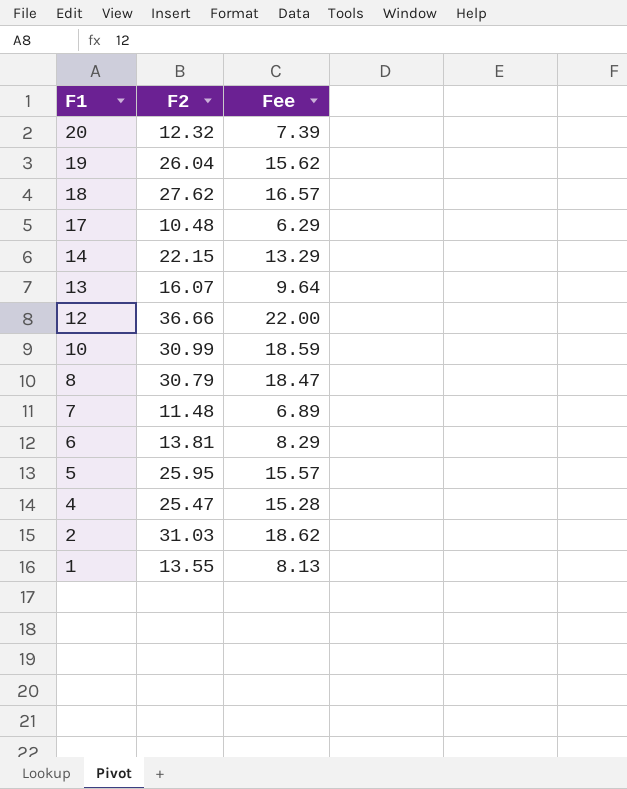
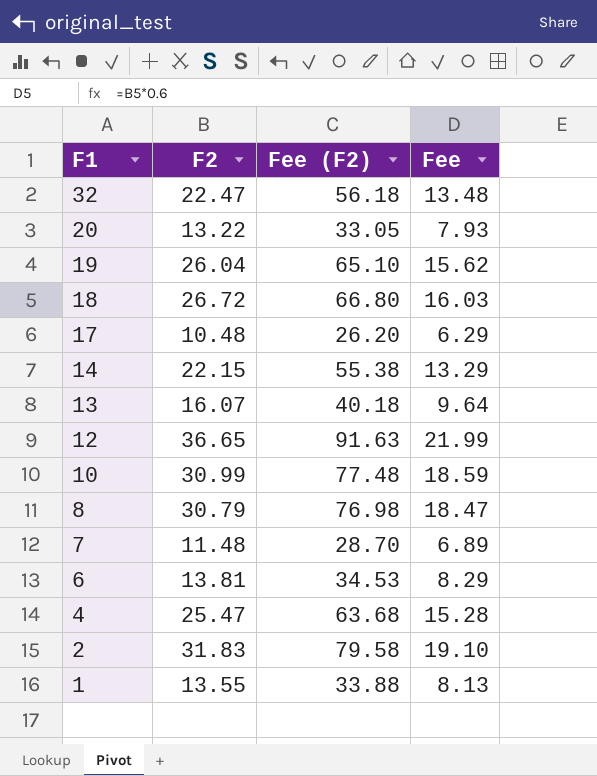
column Fee (F2) | formula: none -> [F2] * 2.5
row 5: 25.95 | 15.57 -> none
row 32: none -> 22.47 | 56.18 | 13.48
20 | F2: 12.32 -> 13.22
20 | Fee: 7.39 -> 7.93
18 | F2: 27.62 -> 26.72
18 | Fee: 16.57 -> 16.03
12 | F2: 36.66 -> 36.65
12 | Fee: 22.00 -> 21.99
2 | F2: 31.03 -> 31.83
2 | Fee: 18.62 -> 19.10

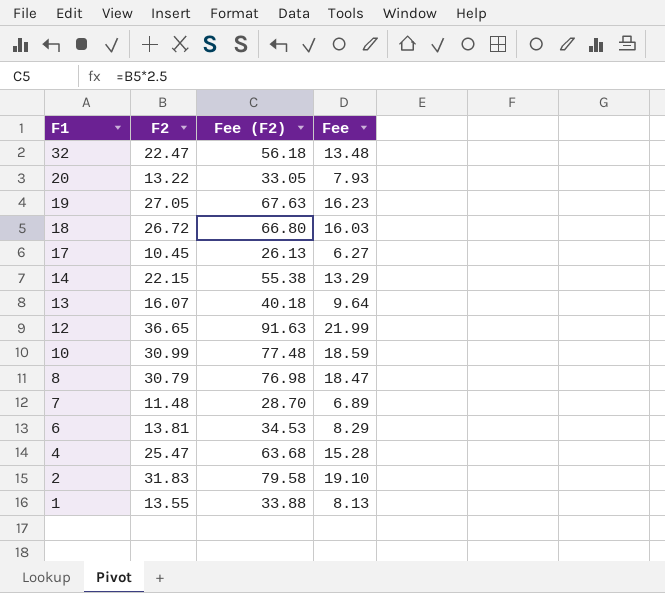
19 | F2: 26.04 -> 27.05
19 | Fee (F2): 65.10 -> 67.63
19 | Fee: 15.62 -> 16.23
17 | F2: 10.48 -> 10.45
17 | Fee (F2): 26.20 -> 26.13
17 | Fee: 6.29 -> 6.27

